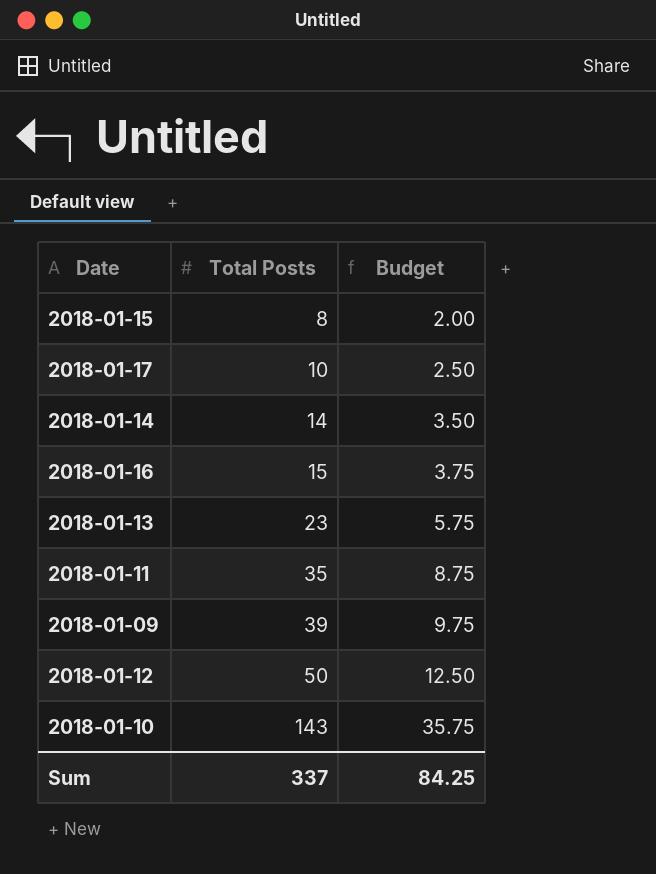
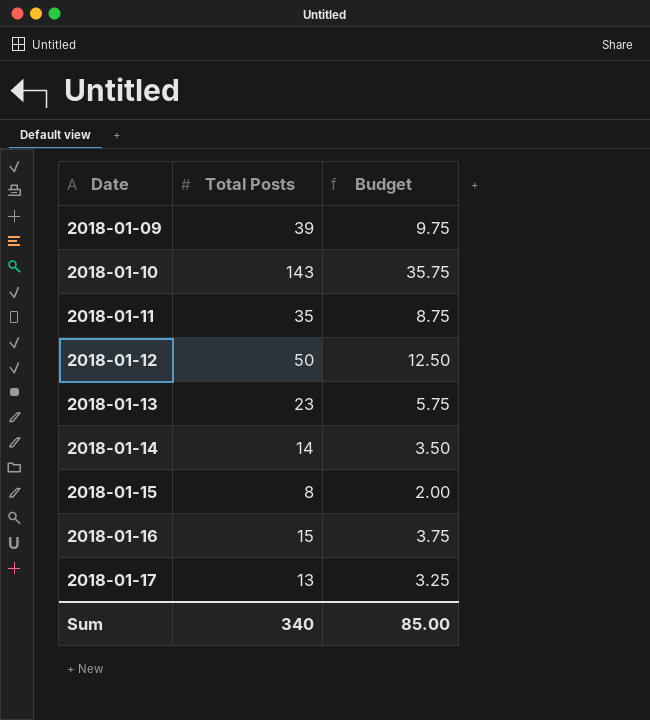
row order: Total Posts ascending -> Date ascending
2018-01-17 | Total Posts: 10 -> 13
2018-01-17 | Budget: 2.50 -> 3.25
Sum | Total Posts: 337 -> 340
Sum | Budget: 84.25 -> 85.00

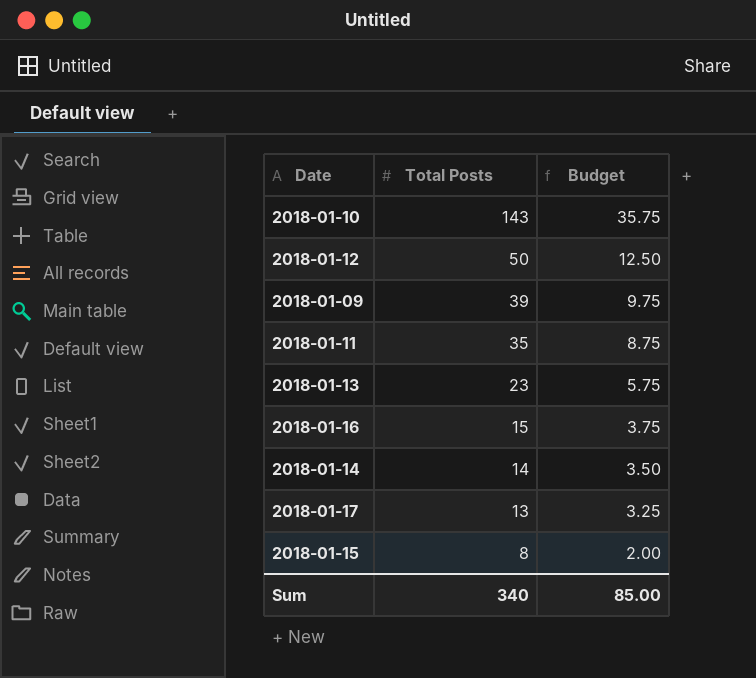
row order: Date ascending -> Total Posts descending

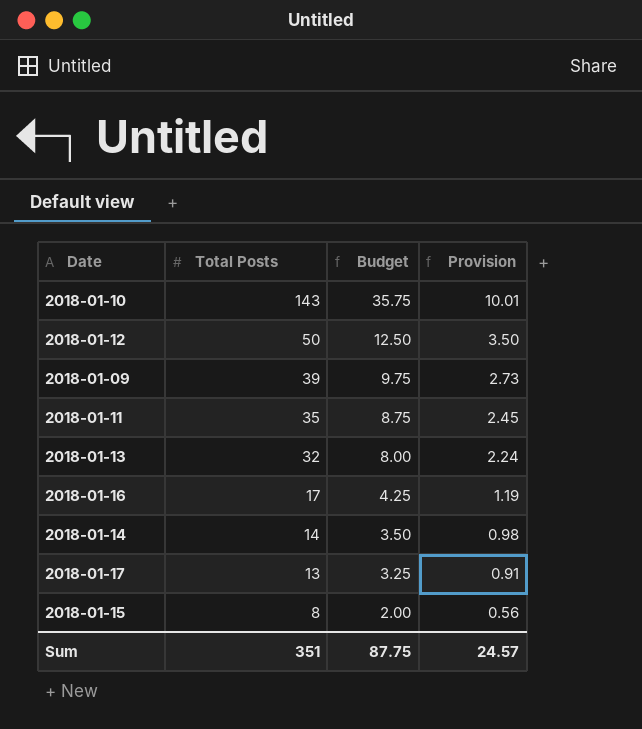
column Provision | formula: none -> [Total Posts] * 0.07
2018-01-13 | Total Posts: 23 -> 32
2018-01-13 | Budget: 5.75 -> 8.00
2018-01-16 | Total Posts: 15 -> 17
2018-01-16 | Budget: 3.75 -> 4.25
Sum | Total Posts: 340 -> 351
Sum | Budget: 85.00 -> 87.75

